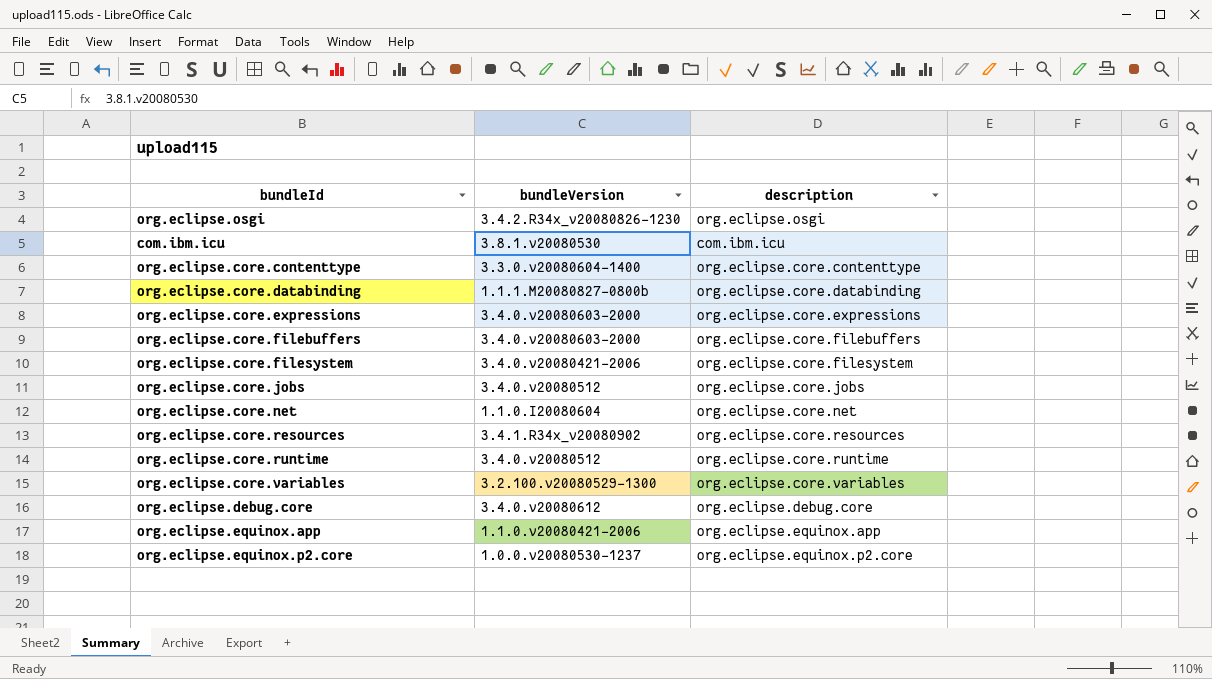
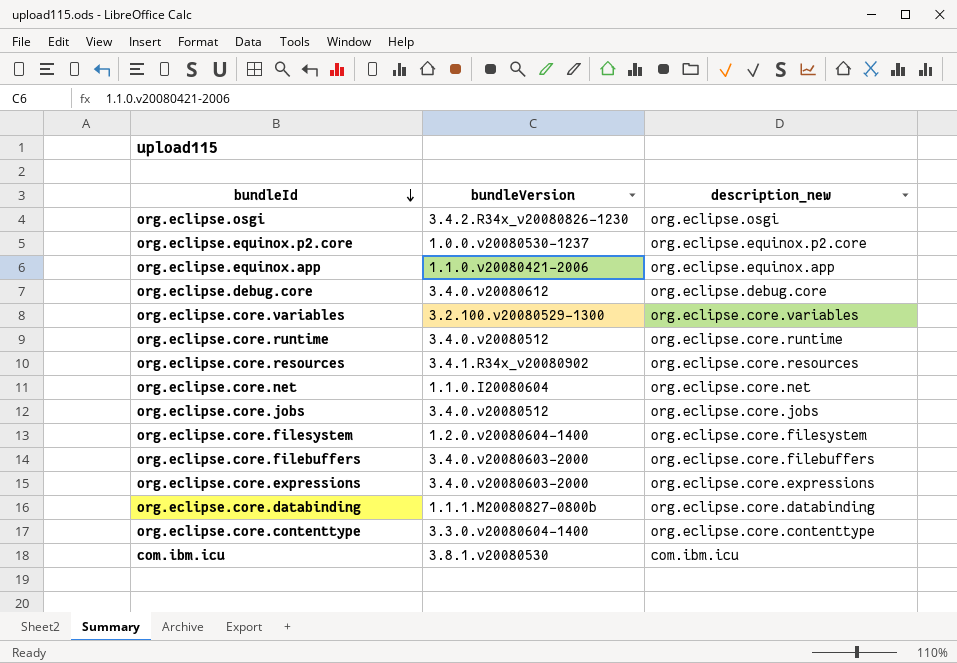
row order: none -> bundleId descending
column name: description -> description_new
org.eclipse.core.filesystem | bundleVersion: 3.4.0.v20080421-2006 -> 1.2.0.v20080604-1400

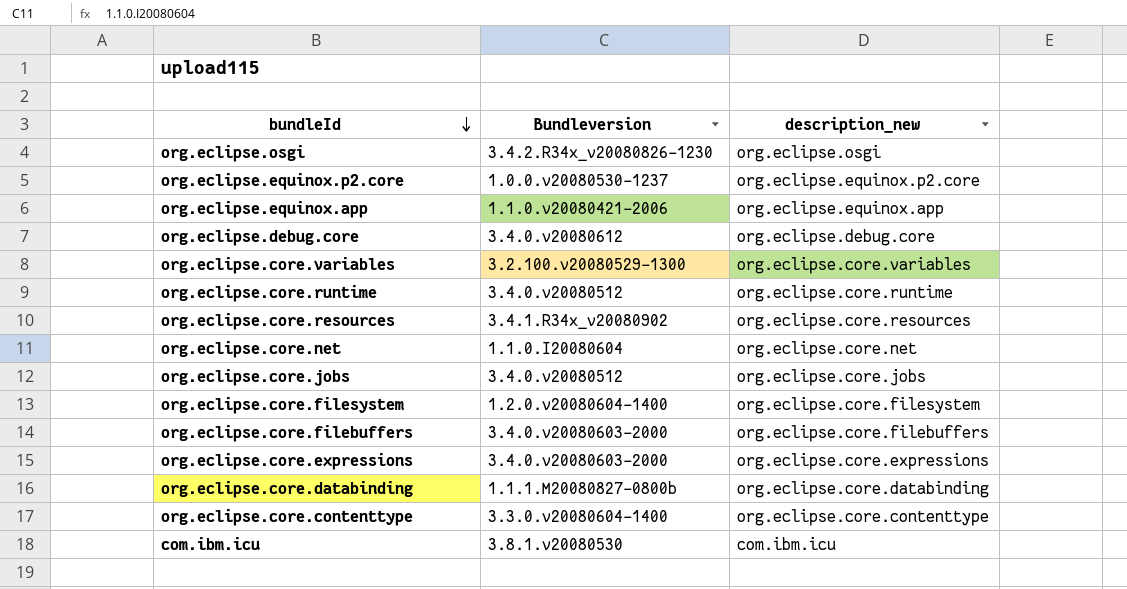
column name: bundleVersion -> Bundleversion

